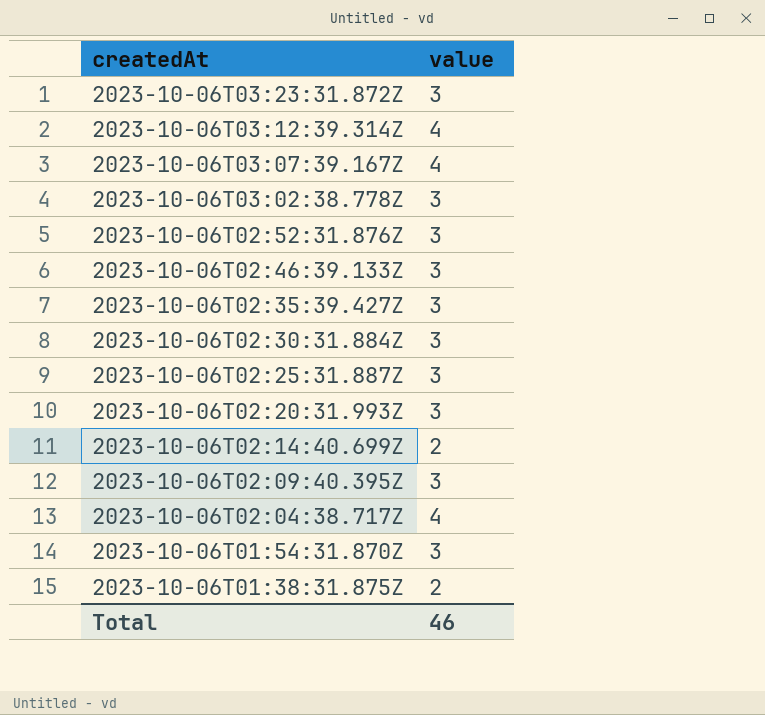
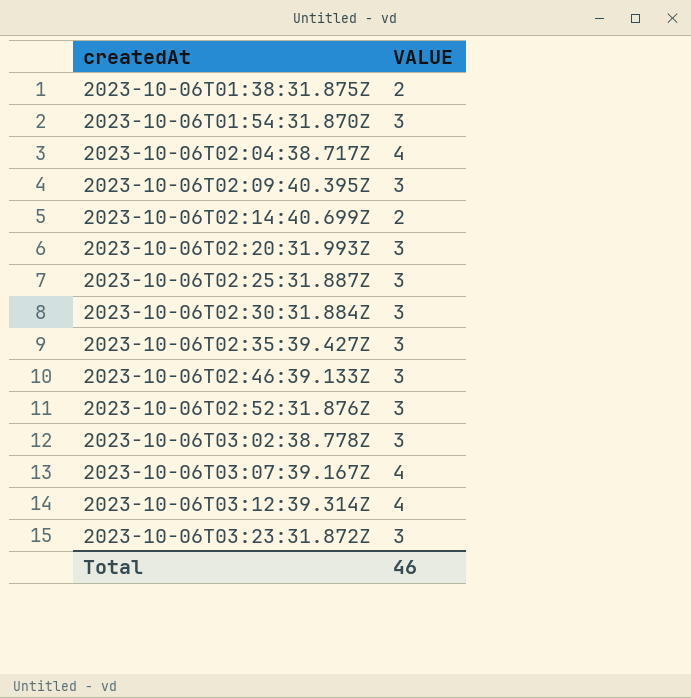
row order: createdAt descending -> createdAt ascending
column name: value -> VALUE

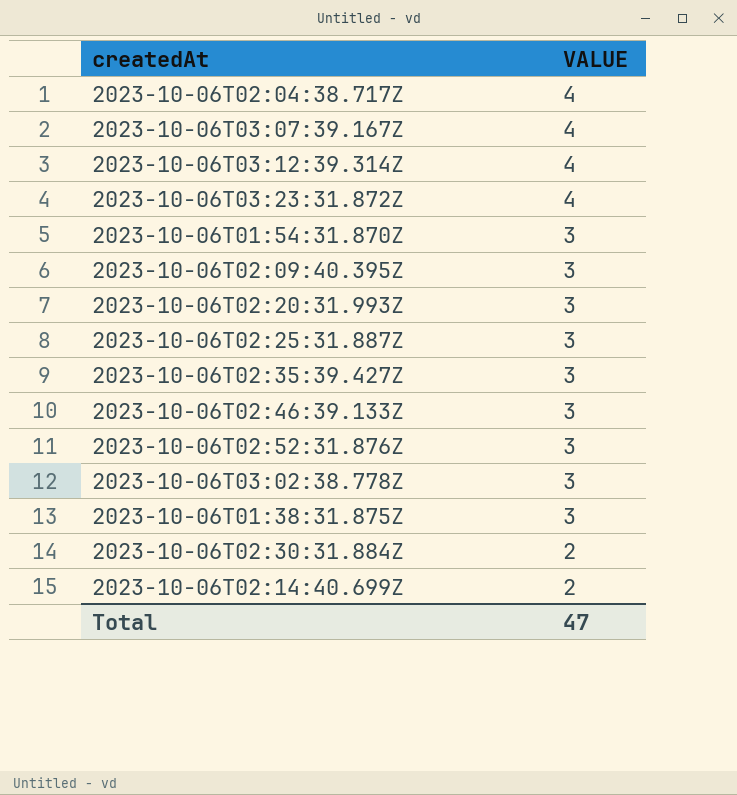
row order: createdAt ascending -> VALUE descending
2023-10-06T03:23:31.872Z | VALUE: 3 -> 4
2023-10-06T01:38:31.875Z | VALUE: 2 -> 3
2023-10-06T02:30:31.884Z | VALUE: 3 -> 2
Total | VALUE: 46 -> 47

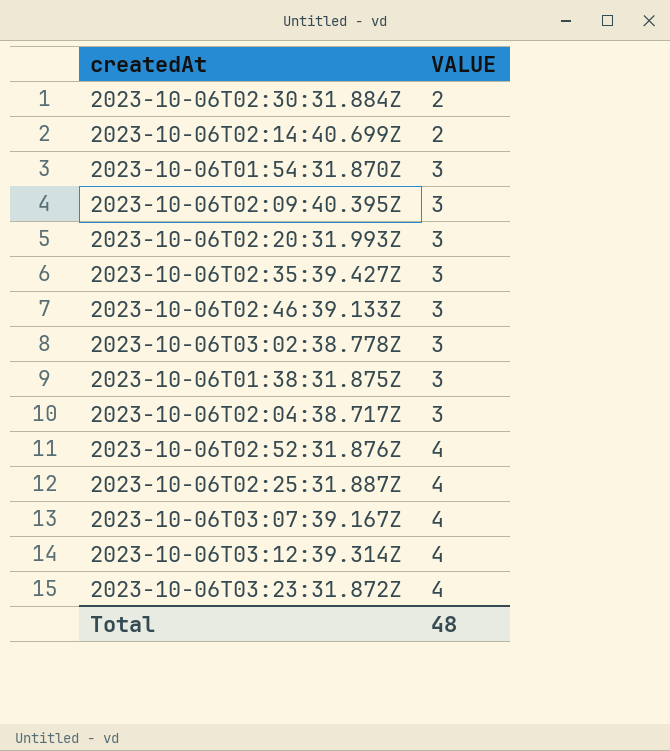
row order: VALUE descending -> VALUE ascending
2023-10-06T02:04:38.717Z | VALUE: 4 -> 3
2023-10-06T02:52:31.876Z | VALUE: 3 -> 4
2023-10-06T02:25:31.887Z | VALUE: 3 -> 4
Total | VALUE: 47 -> 48

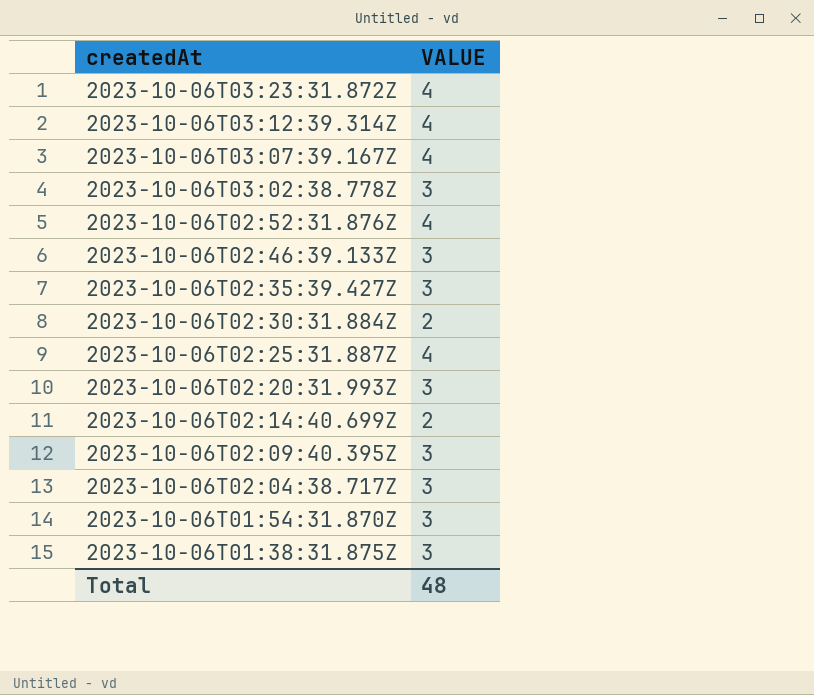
row order: VALUE ascending -> createdAt descending

